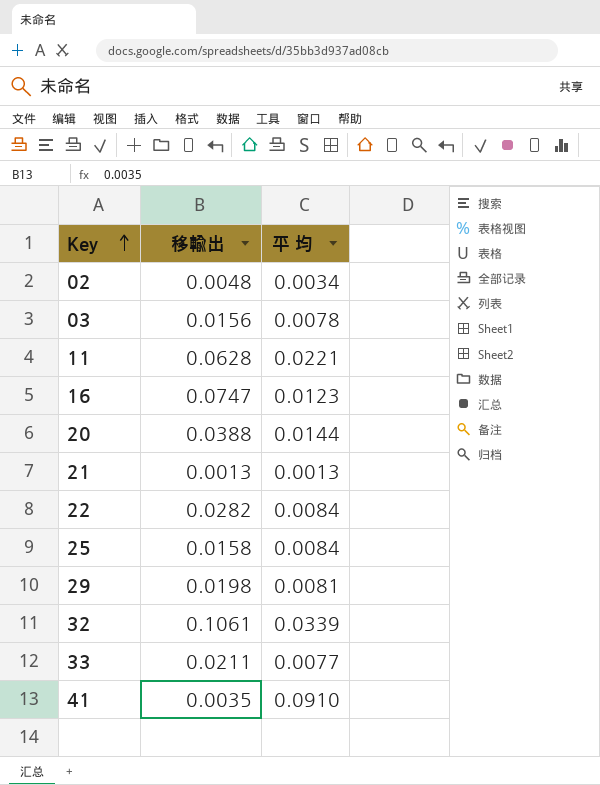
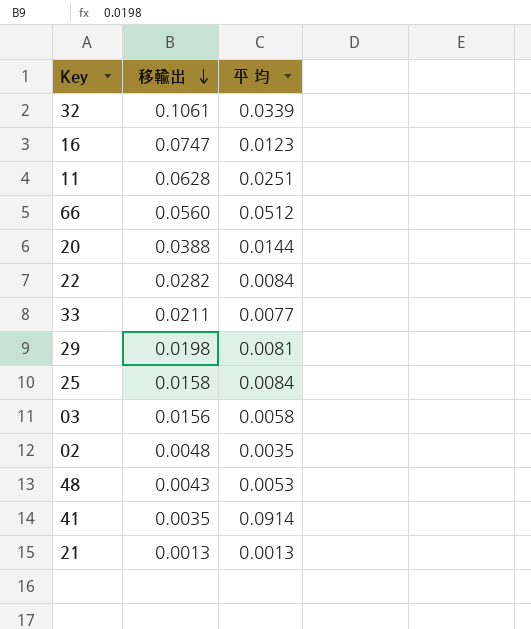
row order: Key ascending -> 移輸出 descending
11 | 平 均: 0.0221 -> 0.0251
row 66: none -> 0.0560 | 0.0512
03 | 平 均: 0.0078 -> 0.0058
02 | 平 均: 0.0034 -> 0.0035
row 48: none -> 0.0043 | 0.0053
41 | 平 均: 0.0910 -> 0.0914

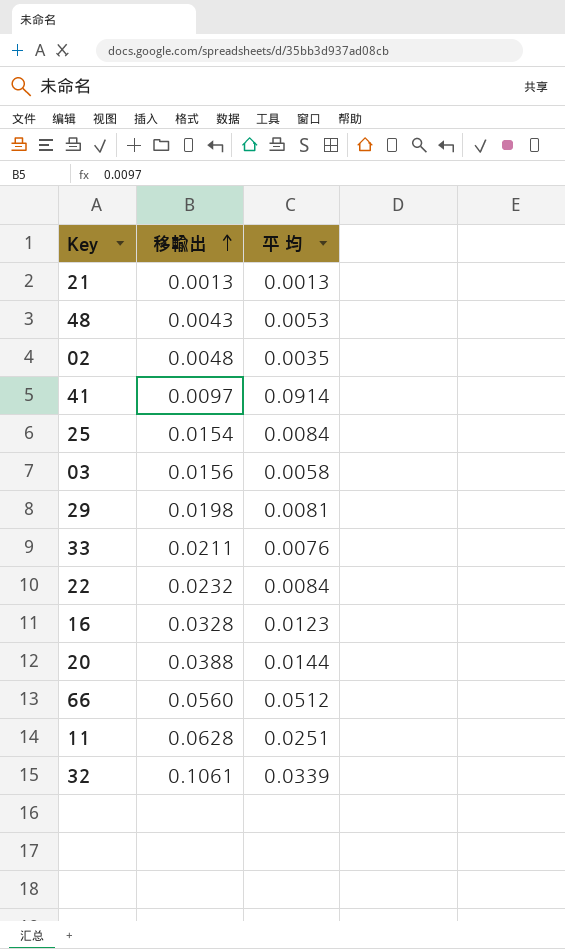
row order: 移輸出 descending -> 移輸出 ascending
41 | 移輸出: 0.0035 -> 0.0097
25 | 移輸出: 0.0158 -> 0.0154
33 | 平 均: 0.0077 -> 0.0076
22 | 移輸出: 0.0282 -> 0.0232
16 | 移輸出: 0.0747 -> 0.0328

